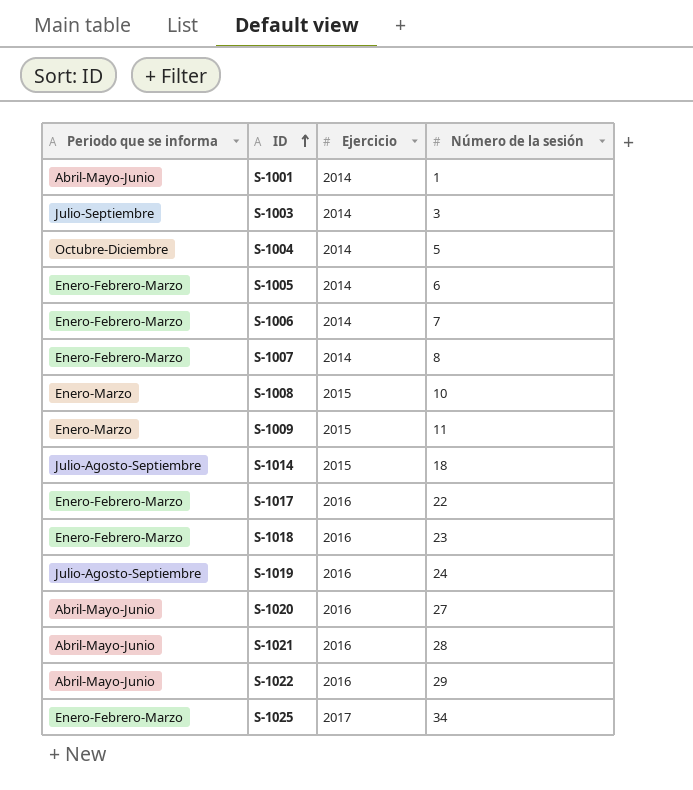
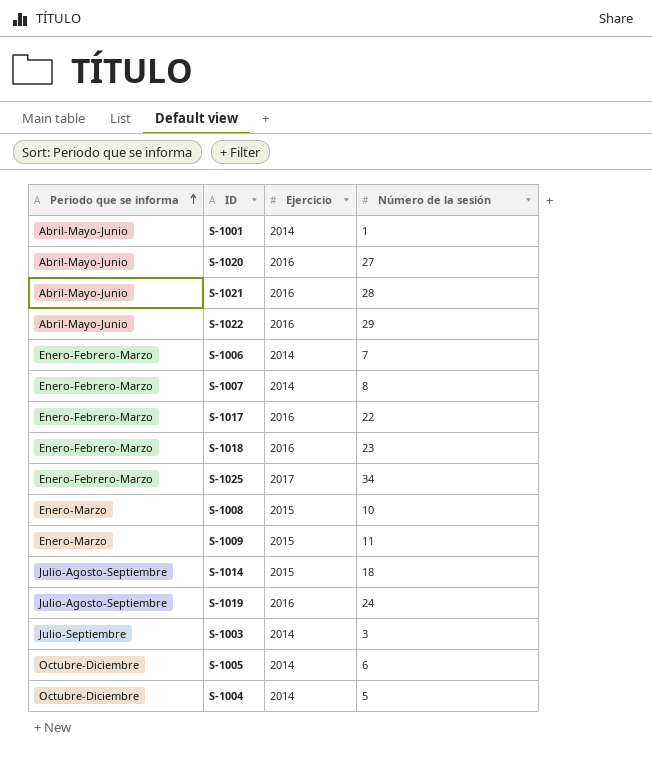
row order: ID ascending -> Periodo que se informa ascending
S-1005 | Periodo que se informa: Enero-Febrero-Marzo -> Octubre-Diciembre

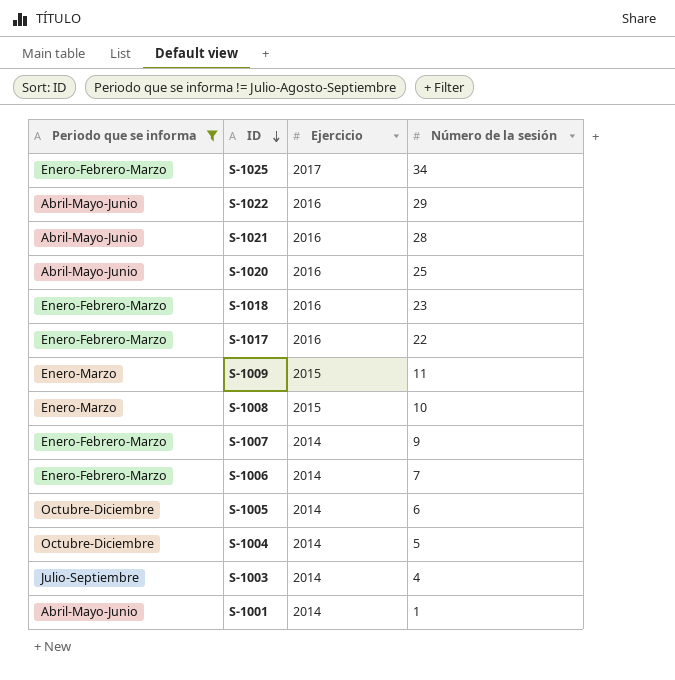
filter: none -> Periodo que se informa != Julio-Agosto-Septiembre
row order: Periodo que se informa ascending -> ID descending
S-1020 | Número de la sesión: 27 -> 25
S-1007 | Número de la sesión: 8 -> 9
S-1003 | Número de la sesión: 3 -> 4

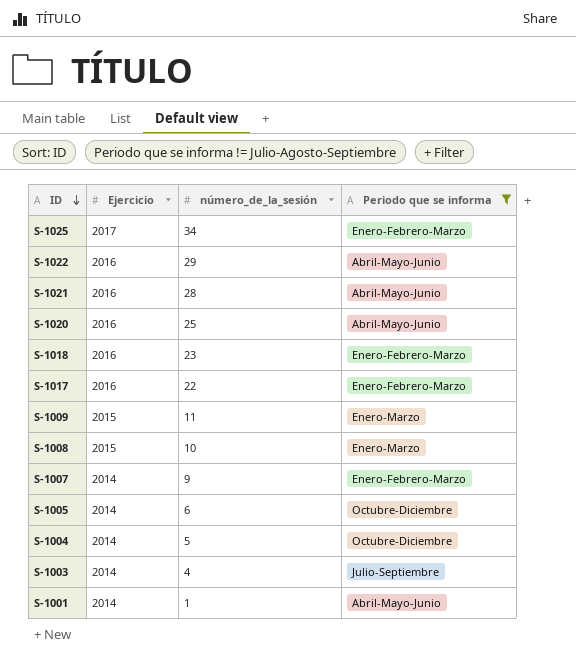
column name: Número de la sesión -> número_de_la_sesión
column Periodo que se informa | position: 1 -> 4
row S-1006: Enero-Febrero-Marzo | 2014 | 7 -> none

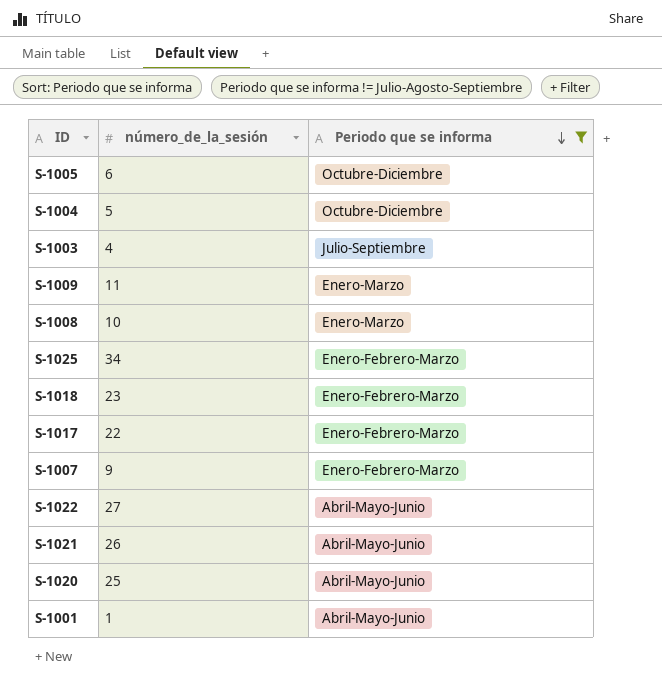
row order: ID descending -> Periodo que se informa descending
column Ejercicio | position: 2 -> none
S-1022 | número_de_la_sesión: 29 -> 27
S-1021 | número_de_la_sesión: 28 -> 26

